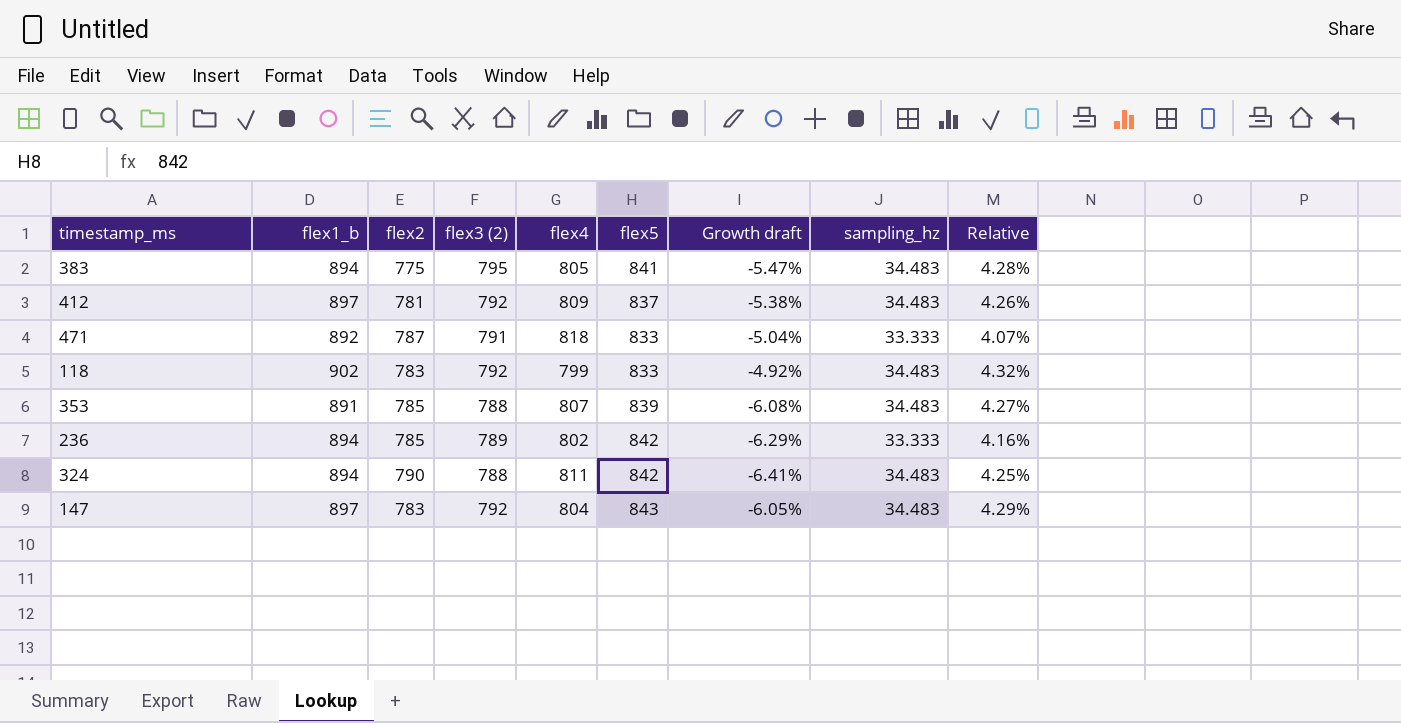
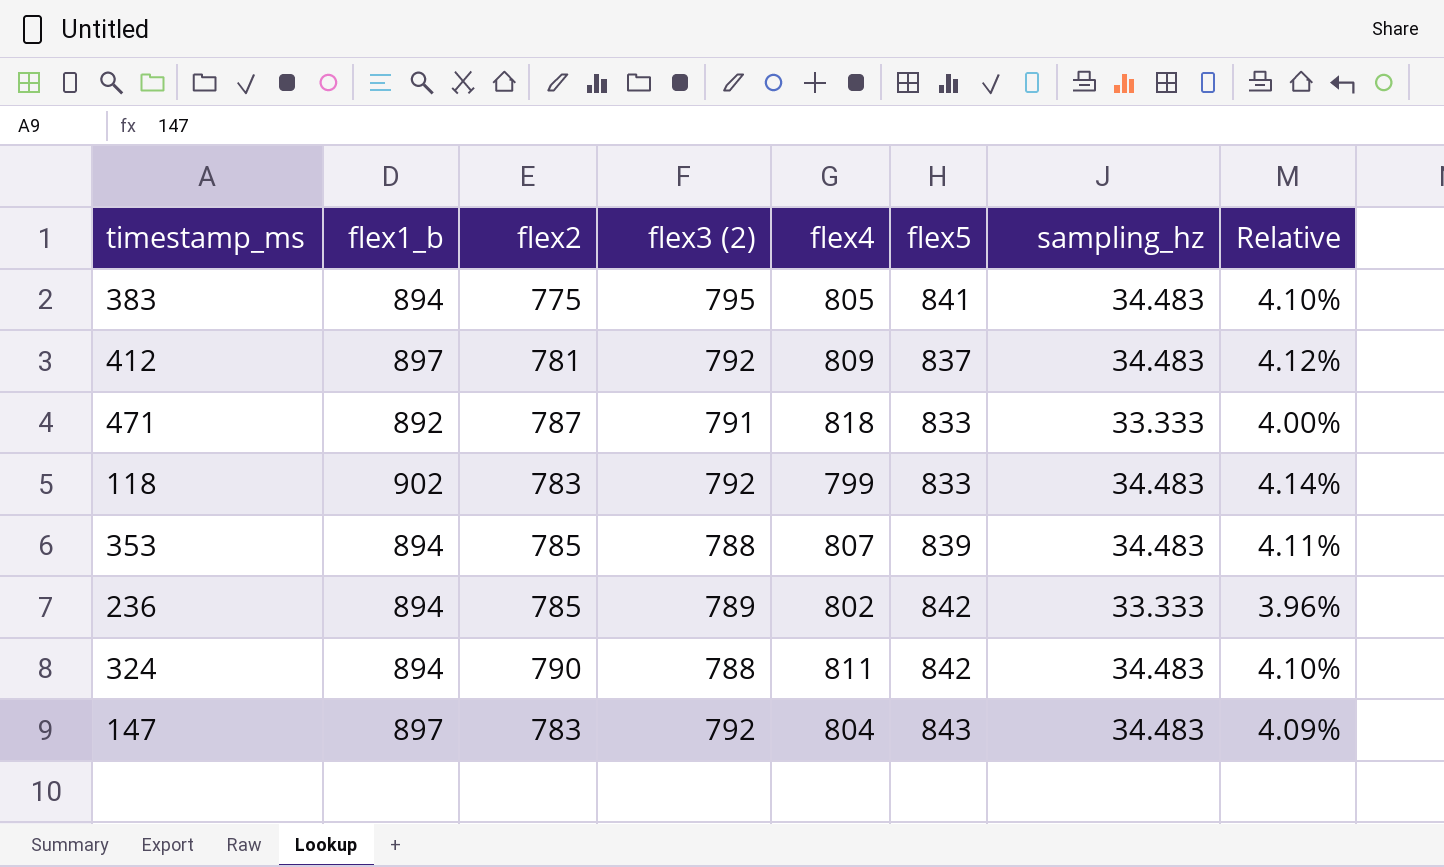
column Growth draft | formula: ([flex3 (2)] - [flex5]) / [flex5] -> none
column Relative | formula: [sampling_hz] / [flex4] -> [sampling_hz] / [flex5]
353 | flex1_b: 891 -> 894

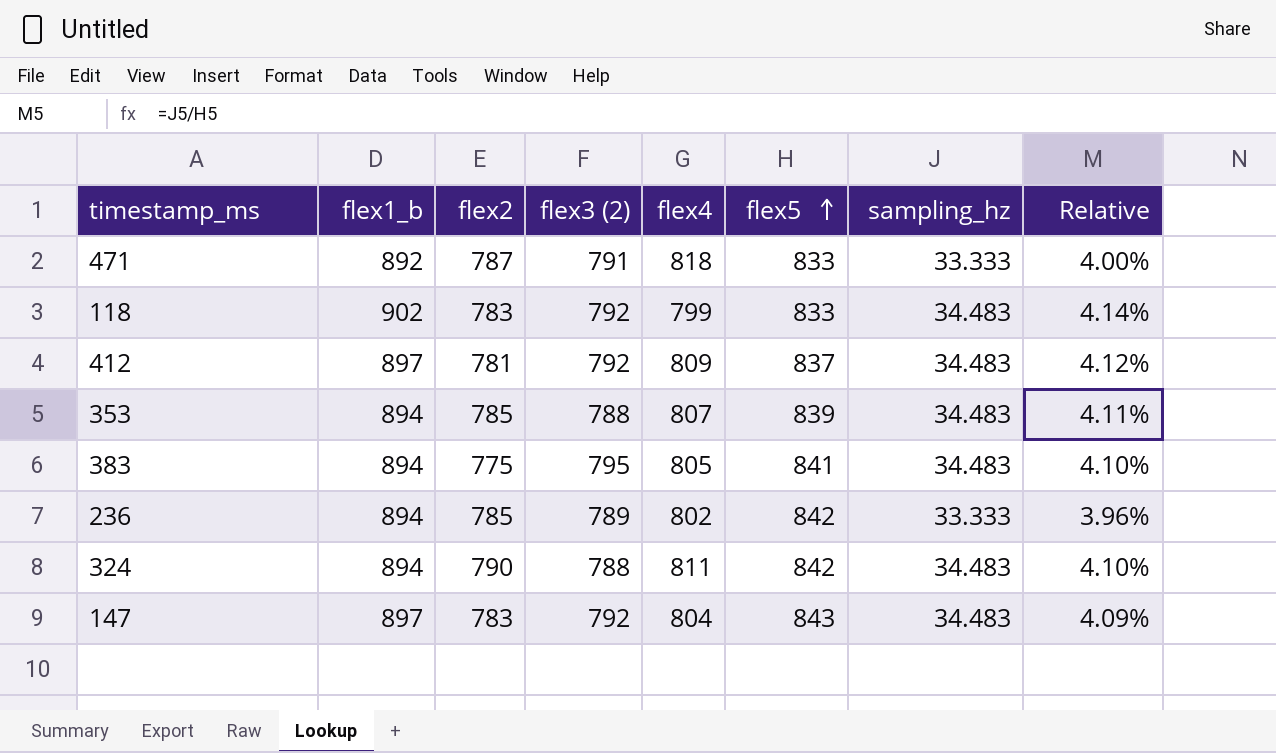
row order: none -> flex5 ascending

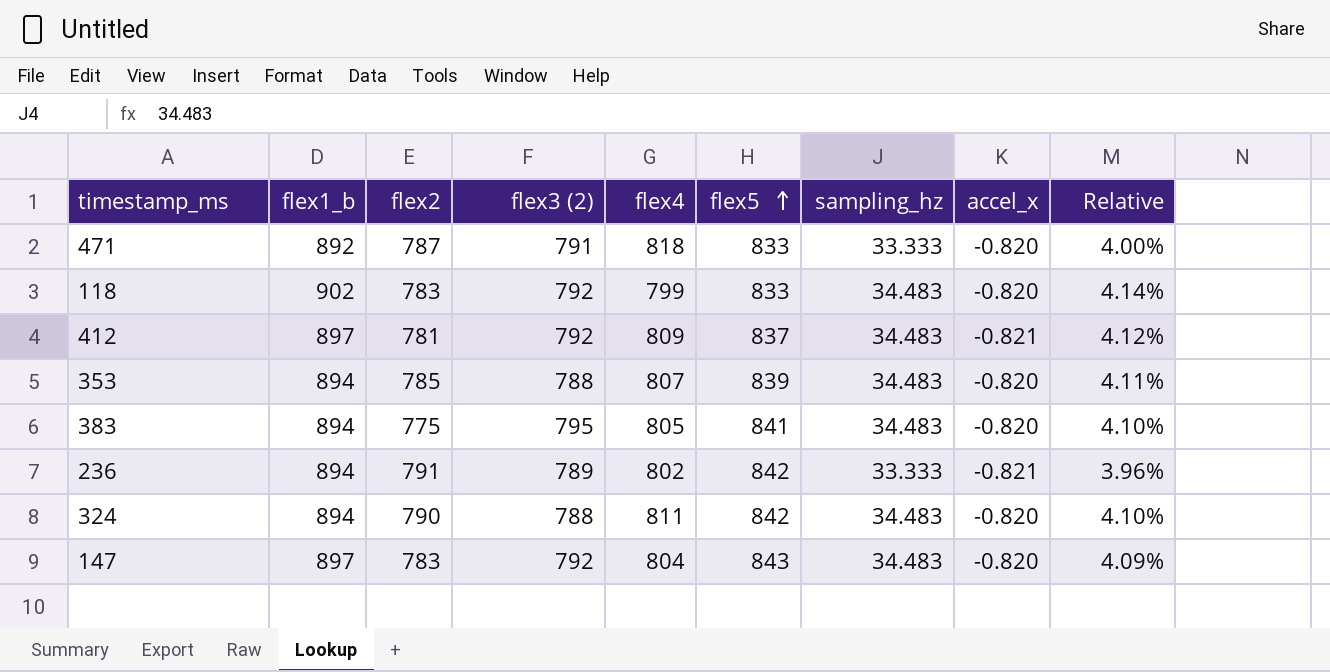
column accel_x | position: none -> 8
236 | flex2: 785 -> 791

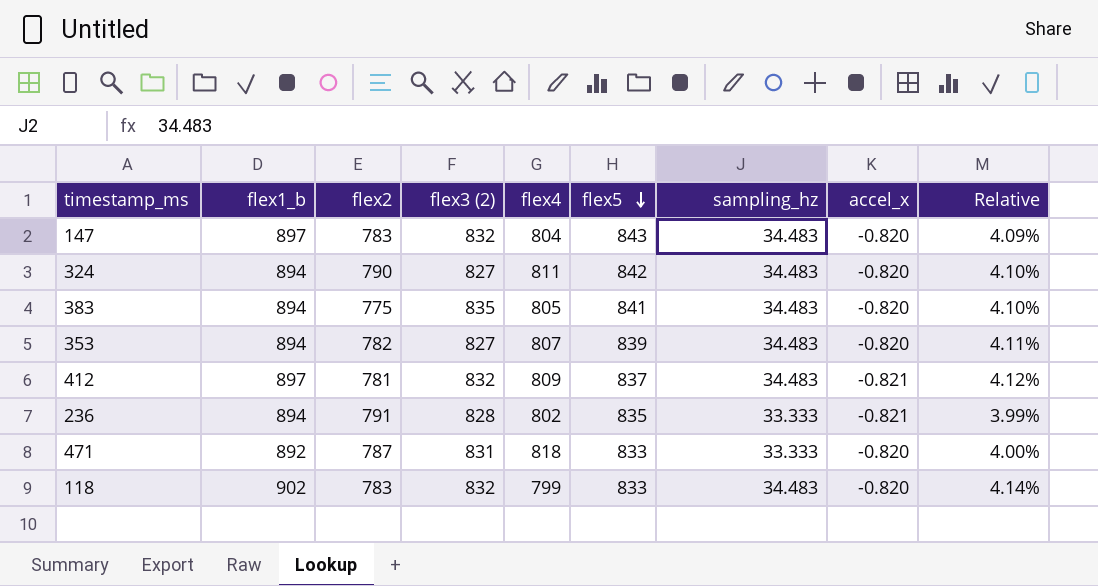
row order: flex5 ascending -> flex5 descending
147 | flex3 (2): 792 -> 832
324 | flex3 (2): 788 -> 827
383 | flex3 (2): 795 -> 835
353 | flex2: 785 -> 782
353 | flex3 (2): 788 -> 827
412 | flex3 (2): 792 -> 832
236 | flex3 (2): 789 -> 828
236 | flex5: 842 -> 835
236 | Relative: 3.96% -> 3.99%
471 | flex3 (2): 791 -> 831
118 | flex3 (2): 792 -> 832

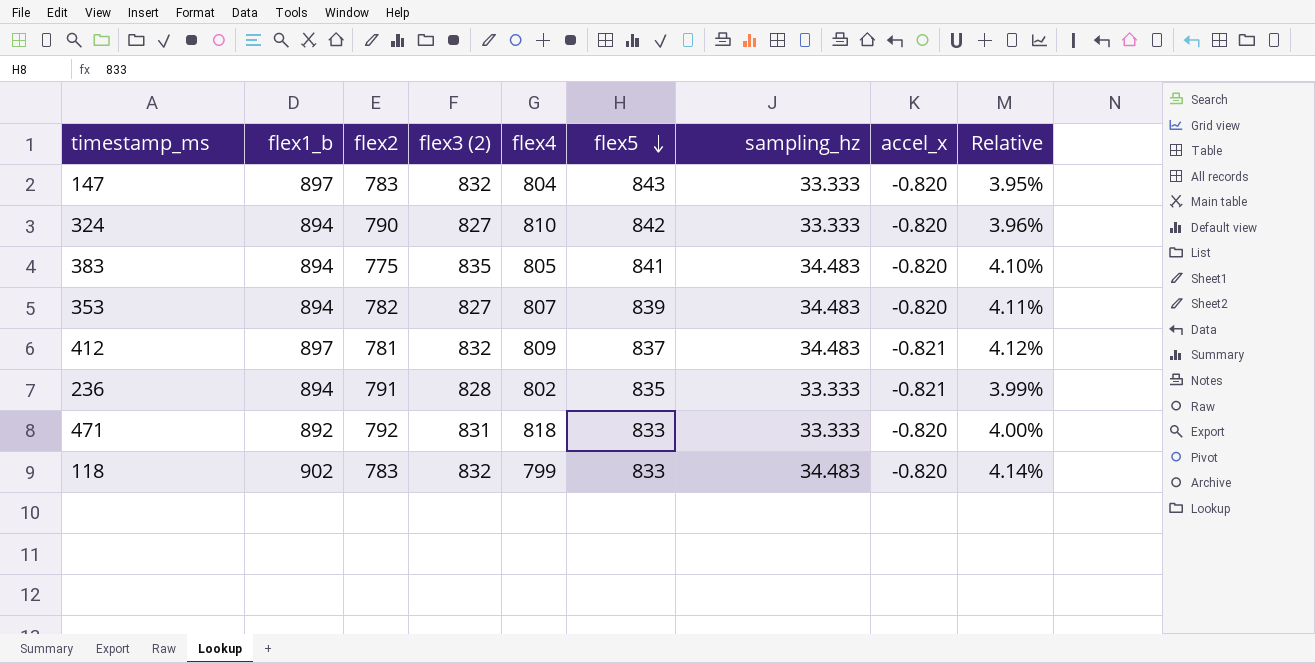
147 | sampling_hz: 34.483 -> 33.333
147 | Relative: 4.09% -> 3.95%
324 | flex4: 811 -> 810
324 | sampling_hz: 34.483 -> 33.333
324 | Relative: 4.10% -> 3.96%
471 | flex2: 787 -> 792

